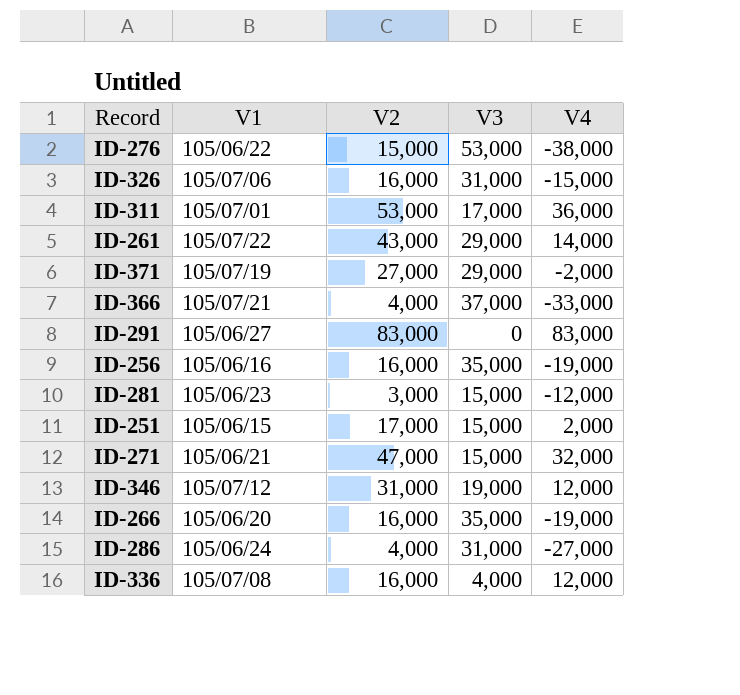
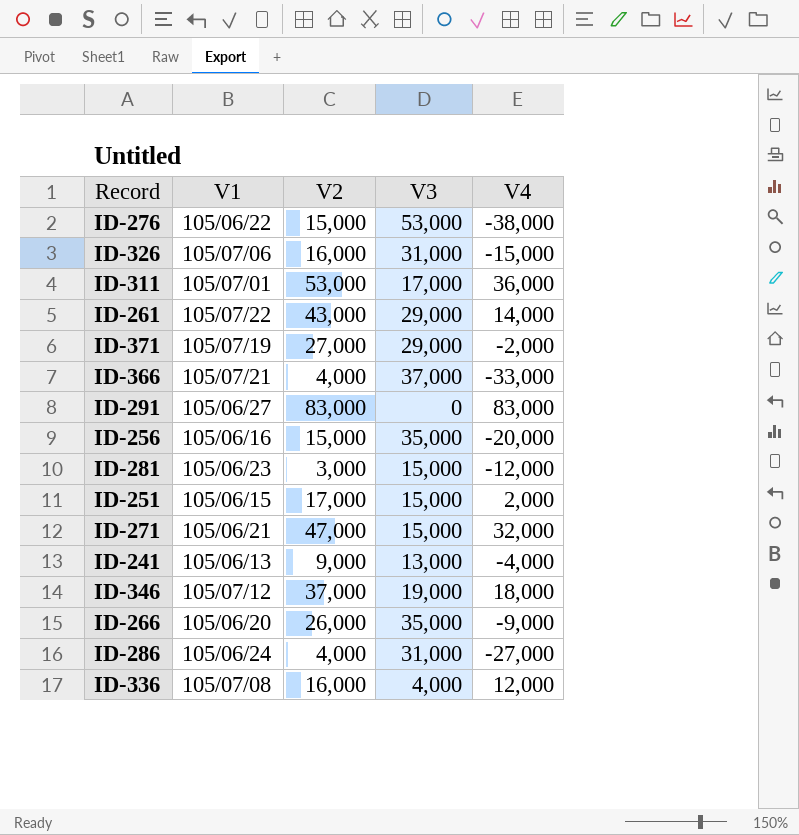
ID-256 | V2: 16,000 -> 15,000
ID-256 | V4: -19,000 -> -20,000
row ID-241: none -> 105/06/13 | 9,000 | 13,000 | -4,000
ID-346 | V2: 31,000 -> 37,000
ID-346 | V4: 12,000 -> 18,000
ID-266 | V2: 16,000 -> 26,000
ID-266 | V4: -19,000 -> -9,000

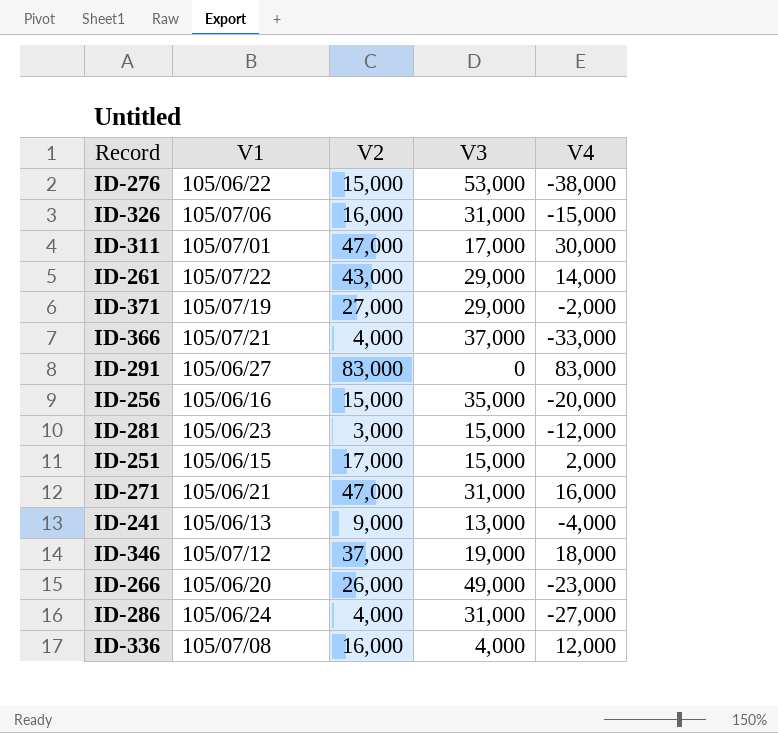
ID-311 | V2: 53,000 -> 47,000
ID-311 | V4: 36,000 -> 30,000
ID-271 | V3: 15,000 -> 31,000
ID-271 | V4: 32,000 -> 16,000
ID-266 | V3: 35,000 -> 49,000
ID-266 | V4: -9,000 -> -23,000

